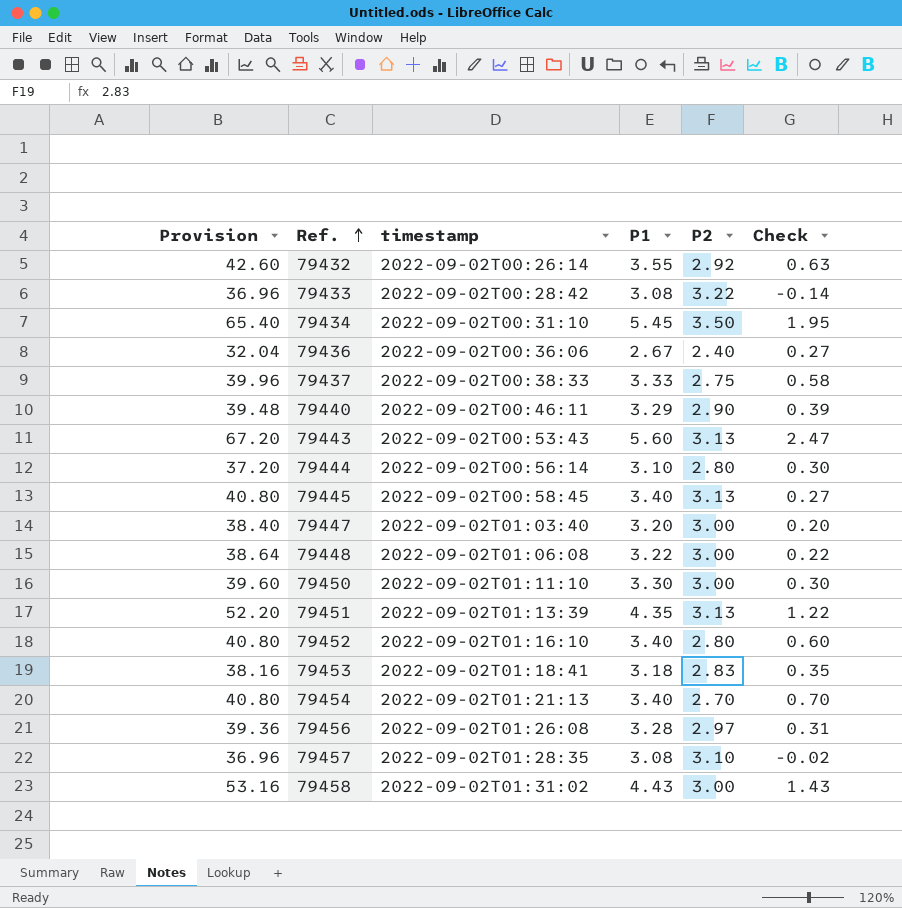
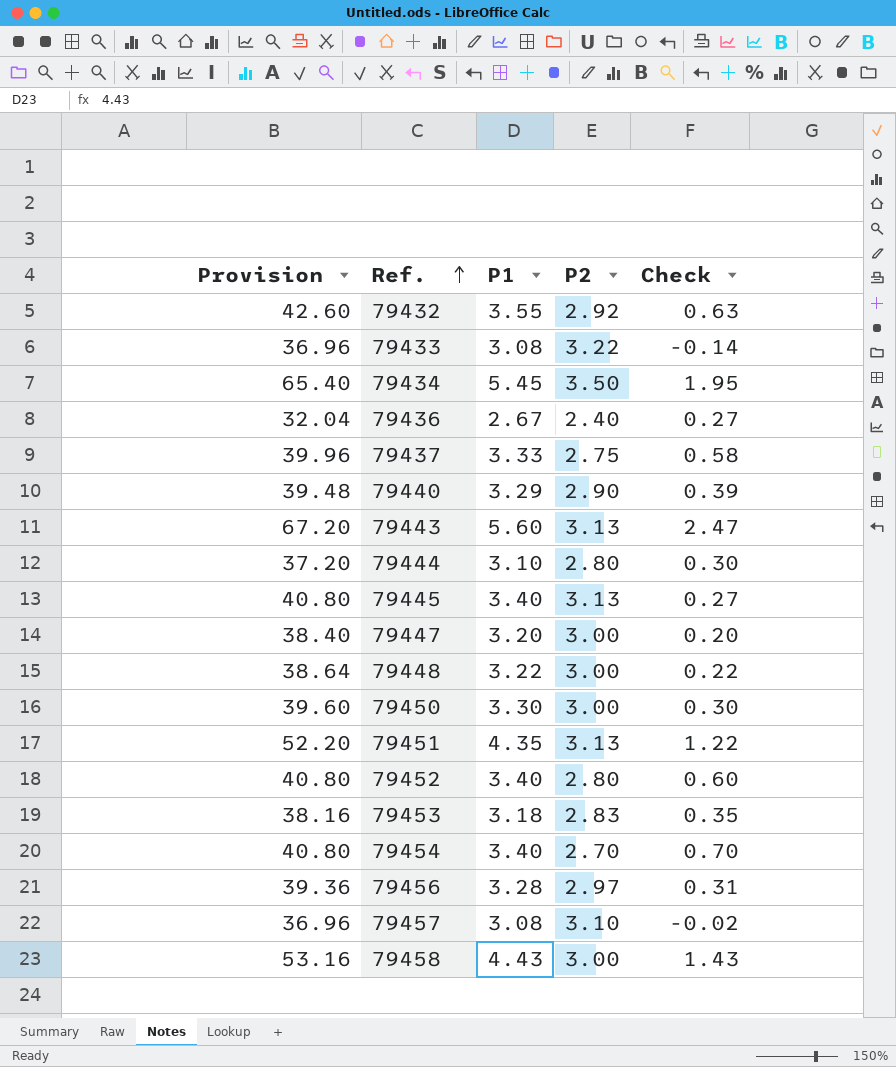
column timestamp | position: 3 -> none

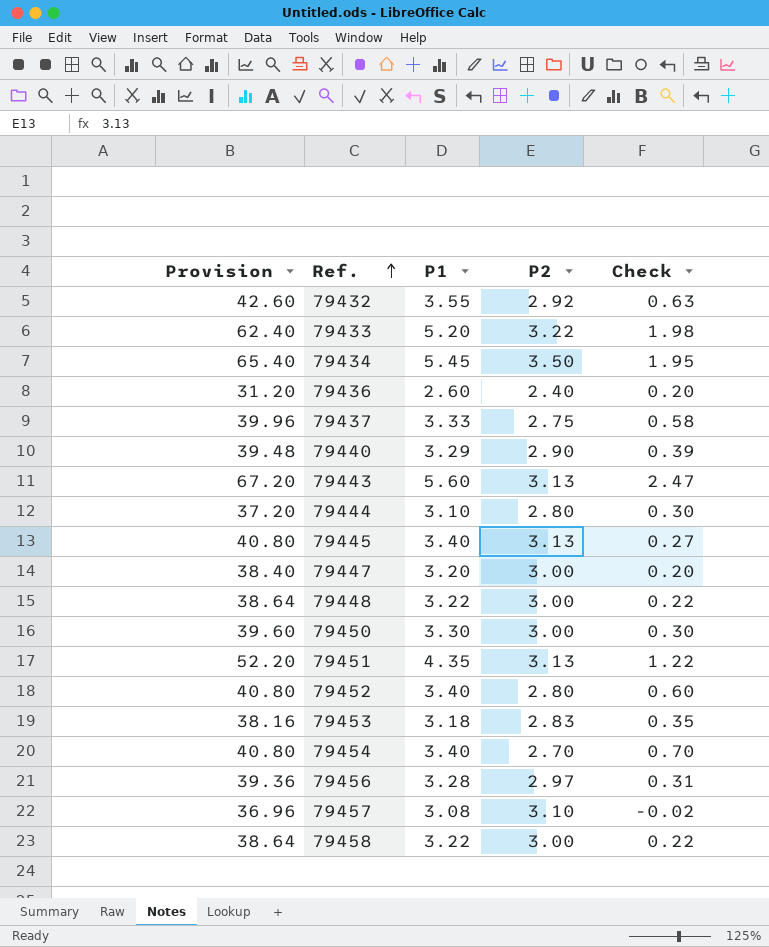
79433 | Provision: 36.96 -> 62.40
79433 | P1: 3.08 -> 5.20
79433 | Check: -0.14 -> 1.98
79436 | Provision: 32.04 -> 31.20
79436 | P1: 2.67 -> 2.60
79436 | Check: 0.27 -> 0.20
79458 | Provision: 53.16 -> 38.64
79458 | P1: 4.43 -> 3.22
79458 | Check: 1.43 -> 0.22

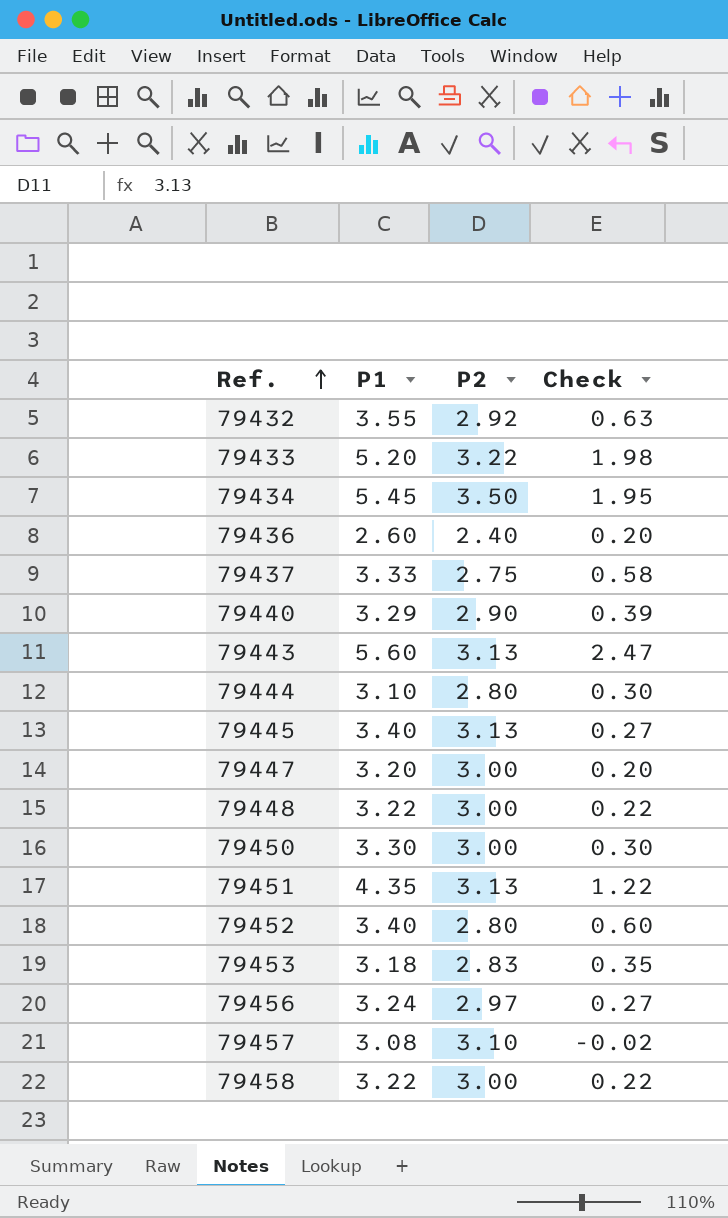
column Provision | formula: [P1] * 12 -> none
row 79454: 40.80 | 3.40 | 2.70 | 0.70 -> none
79456 | P1: 3.28 -> 3.24
79456 | Check: 0.31 -> 0.27

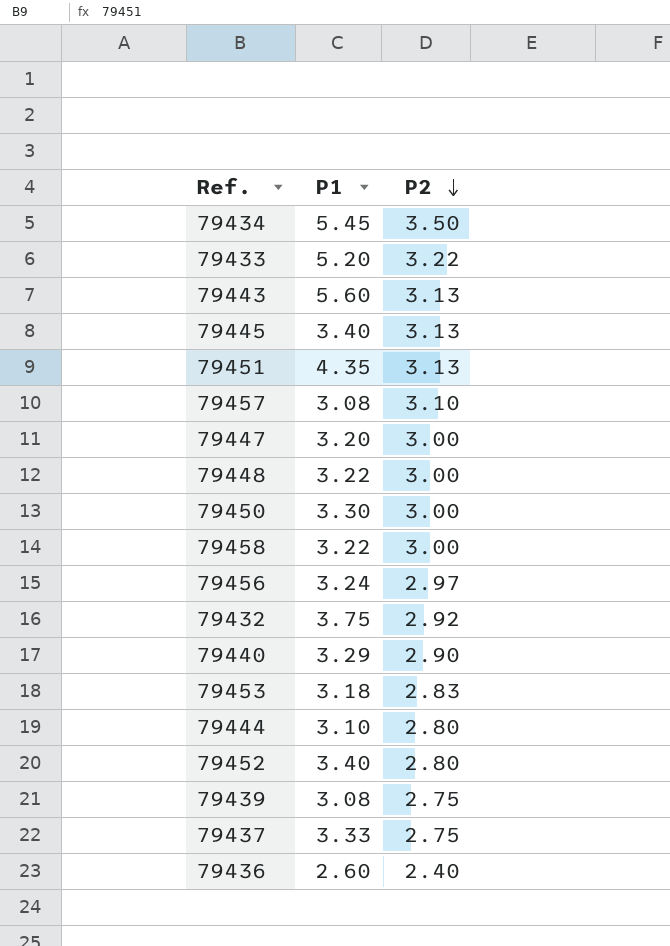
row order: Ref. ascending -> P2 descending
column Check | formula: [P1] - [P2] -> none
79432 | P1: 3.55 -> 3.75
row 79439: none -> 3.08 | 2.75

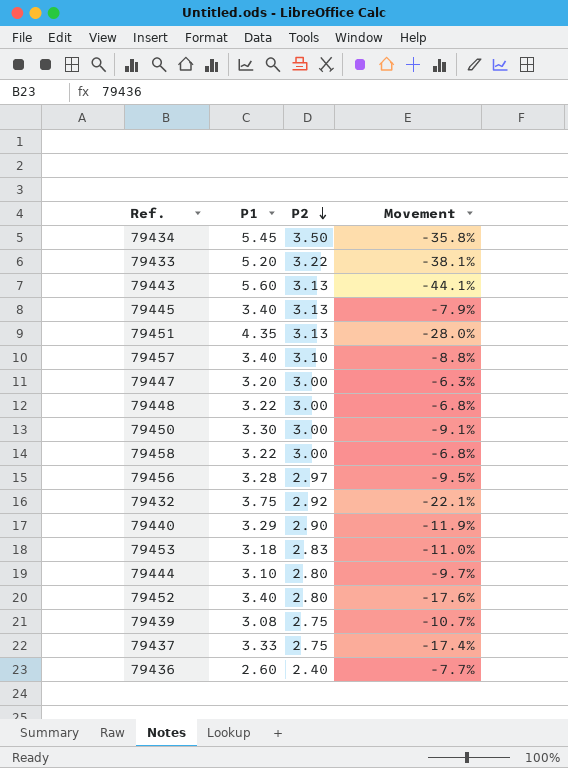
column Movement | formula: none -> ([P2] - [P1]) / [P1]
79457 | P1: 3.08 -> 3.40
79456 | P1: 3.24 -> 3.28

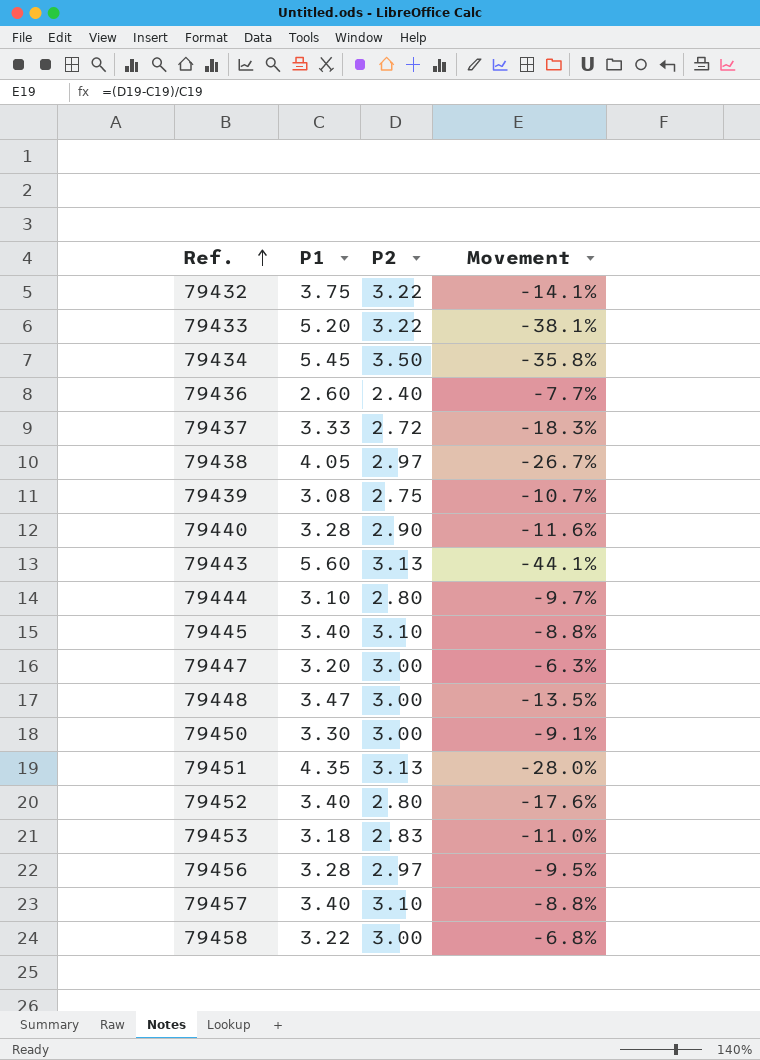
row order: P2 descending -> Ref. ascending
79432 | P2: 2.92 -> 3.22
79432 | Movement: -22.1% -> -14.1%
79437 | P2: 2.75 -> 2.72
79437 | Movement: -17.4% -> -18.3%
row 79438: none -> 4.05 | 2.97 | -26.7%
79440 | P1: 3.29 -> 3.28
79440 | Movement: -11.9% -> -11.6%
79445 | P2: 3.13 -> 3.10
79445 | Movement: -7.9% -> -8.8%
79448 | P1: 3.22 -> 3.47
79448 | Movement: -6.8% -> -13.5%

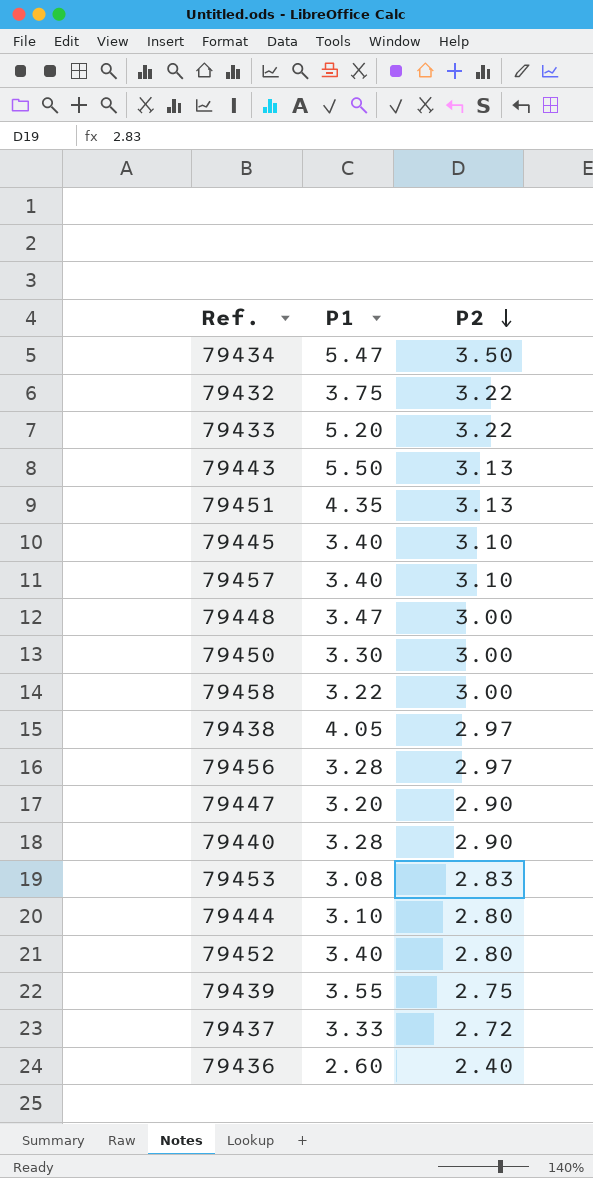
row order: Ref. ascending -> P2 descending
column Movement | formula: ([P2] - [P1]) / [P1] -> none
79434 | P1: 5.45 -> 5.47
79443 | P1: 5.60 -> 5.50
79447 | P2: 3.00 -> 2.90
79453 | P1: 3.18 -> 3.08
79439 | P1: 3.08 -> 3.55

